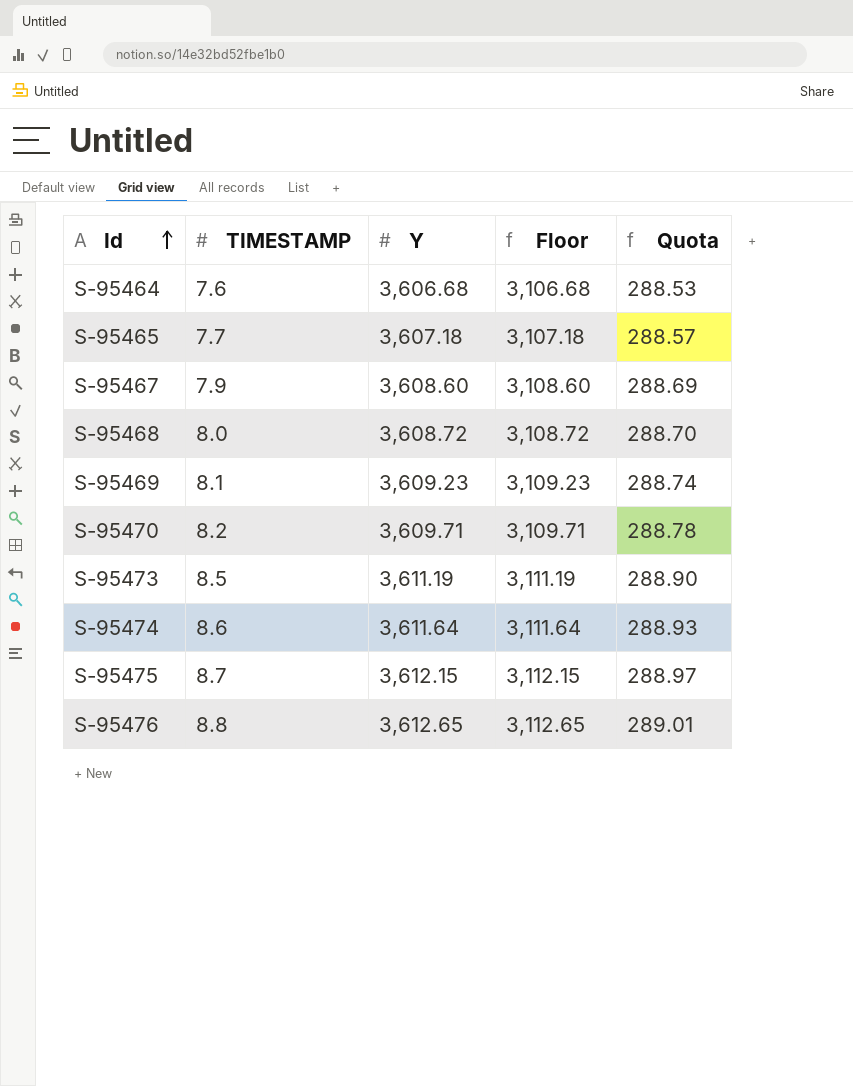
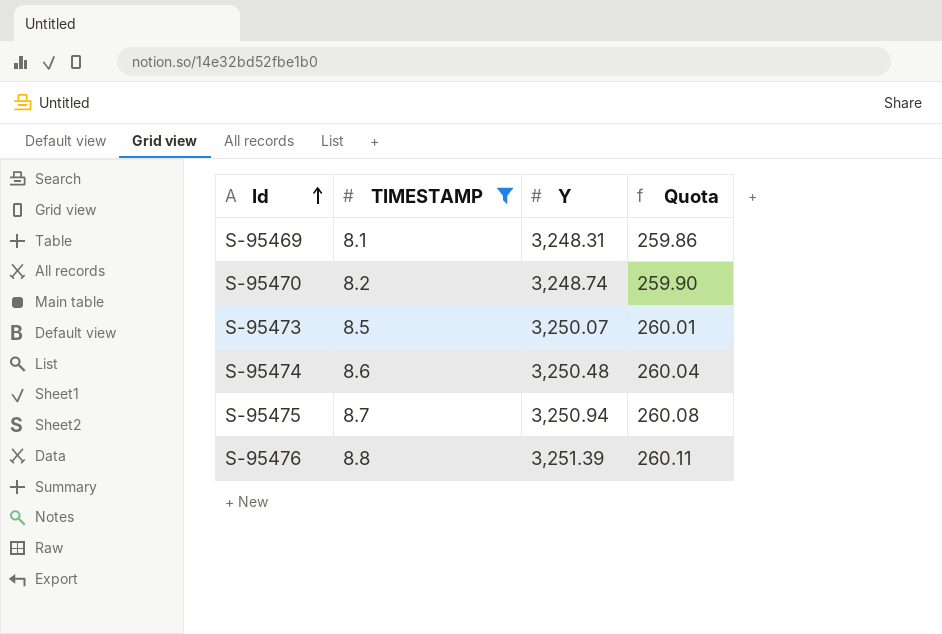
filter: none -> TIMESTAMP >= 8.1
column Floor | formula: [Y] - 500 -> none
S-95469 | Y: 3,609.23 -> 3,248.31
S-95469 | Quota: 288.74 -> 259.86
S-95470 | Y: 3,609.71 -> 3,248.74
S-95470 | Quota: 288.78 -> 259.90
S-95473 | Y: 3,611.19 -> 3,250.07
S-95473 | Quota: 288.90 -> 260.01
S-95474 | Y: 3,611.64 -> 3,250.48
S-95474 | Quota: 288.93 -> 260.04
S-95475 | Y: 3,612.15 -> 3,250.94
S-95475 | Quota: 288.97 -> 260.08
S-95476 | Y: 3,612.65 -> 3,251.39
S-95476 | Quota: 289.01 -> 260.11

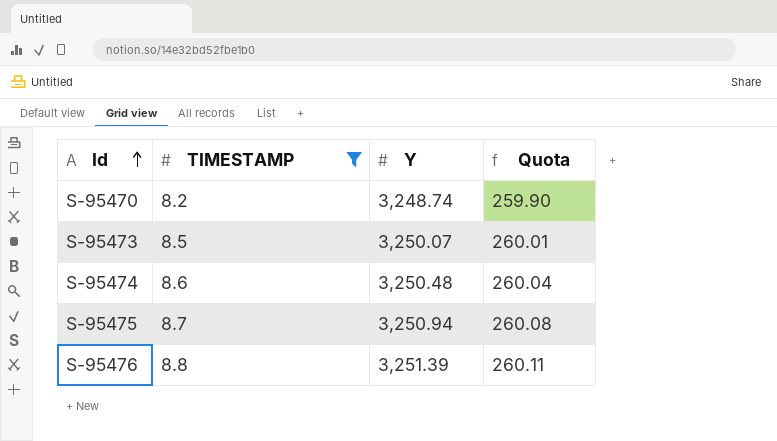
row S-95469: 8.1 | 3,248.31 | 259.86 -> none

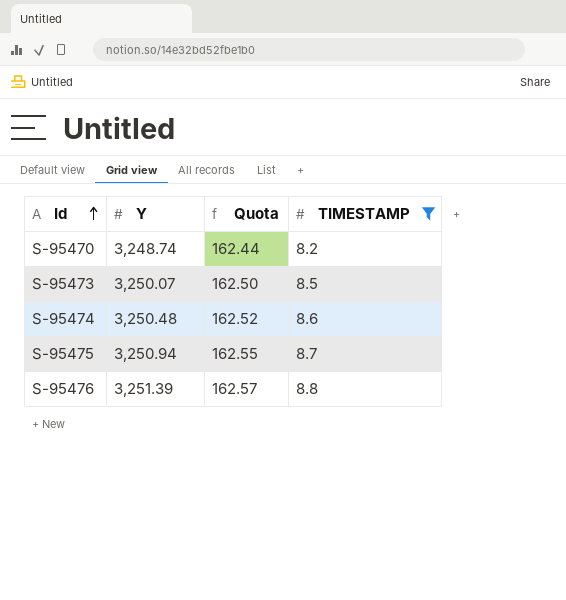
column Quota | formula: [Y] * 0.08 -> [Y] * 0.05
column TIMESTAMP | position: 2 -> 4

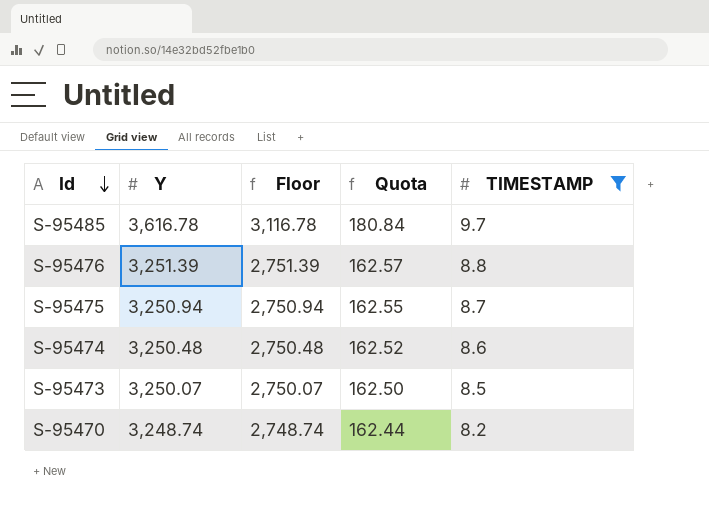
row order: Id ascending -> Id descending
column Floor | formula: none -> [Y] - 500
row S-95485: none -> 3,616.78 | 3,116.78 | 180.84 | 9.7

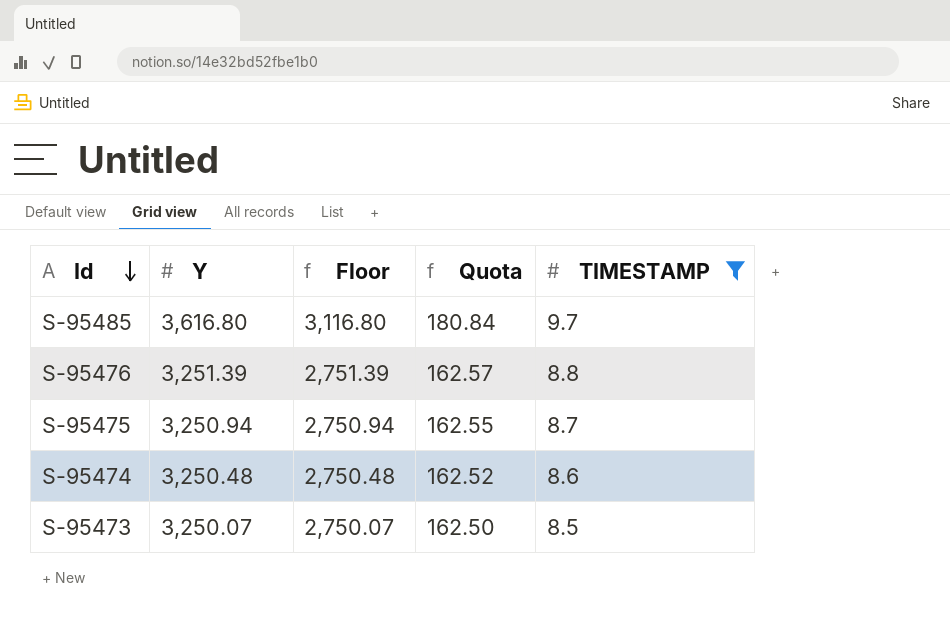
row S-95470: 3,248.74 | 2,748.74 | 162.44 | 8.2 -> none
S-95485 | Y: 3,616.78 -> 3,616.80
S-95485 | Floor: 3,116.78 -> 3,116.80

